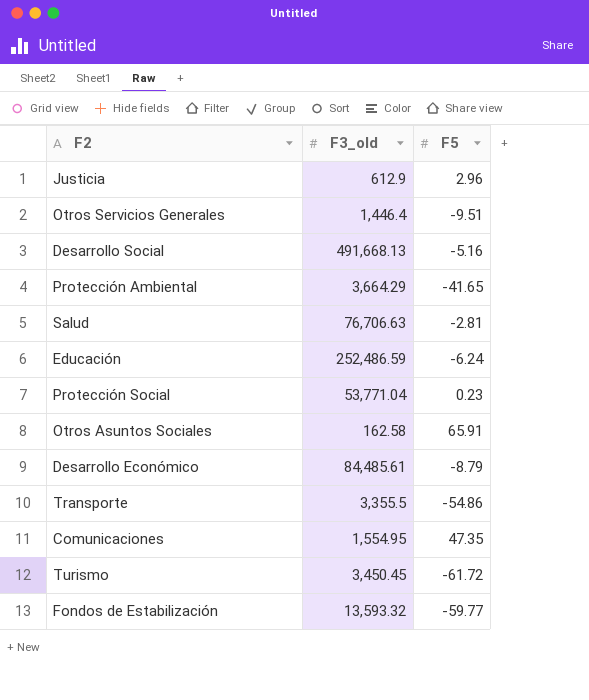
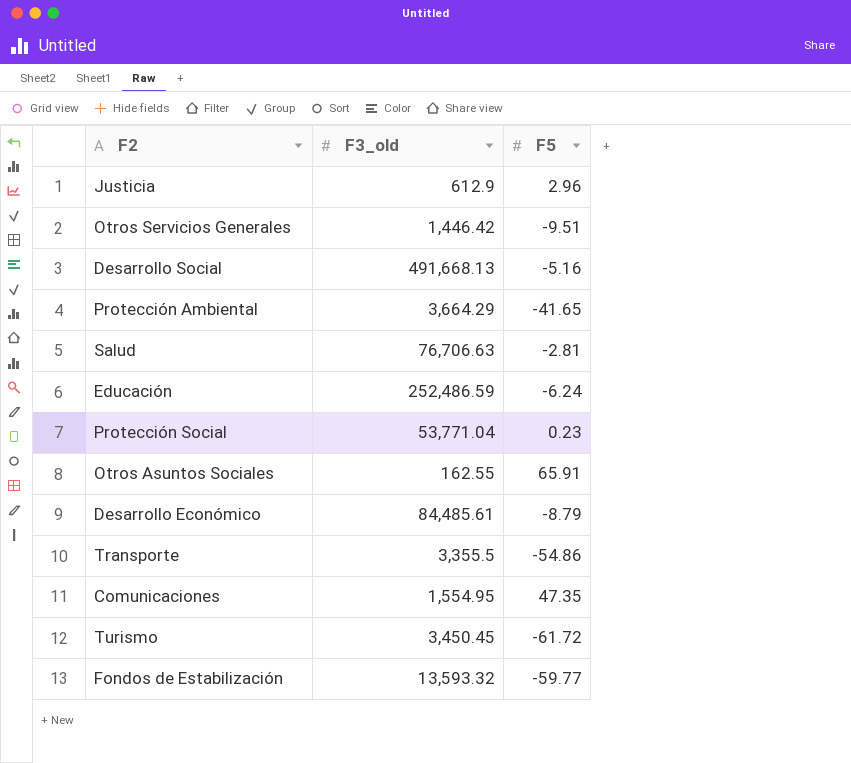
Otros Servicios Generales | F3_old: 1,446.4 -> 1,446.42
Otros Asuntos Sociales | F3_old: 162.58 -> 162.55

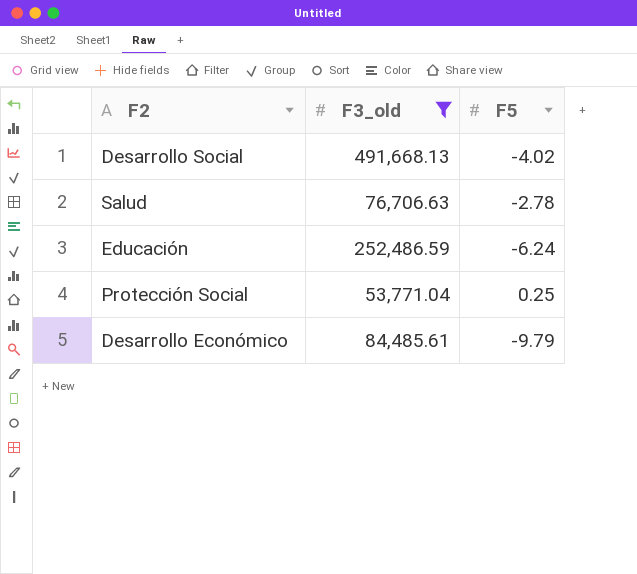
filter: none -> F3_old >= 53,771.04
Desarrollo Social | F5: -5.16 -> -4.02
Salud | F5: -2.81 -> -2.78
Protección Social | F5: 0.23 -> 0.25
Desarrollo Económico | F5: -8.79 -> -9.79

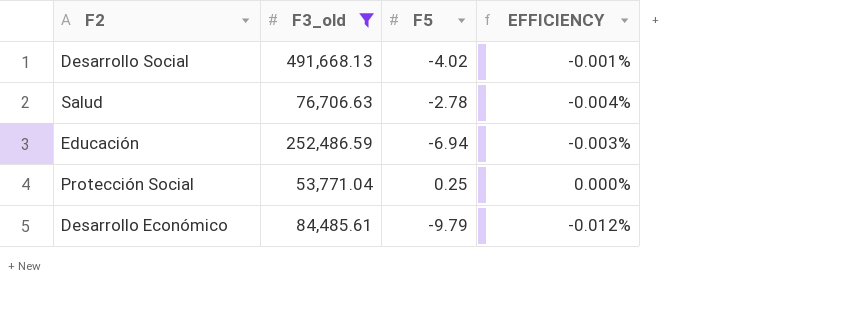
column EFFICIENCY | formula: none -> [F5] / [F3_old]
Educación | F5: -6.24 -> -6.94

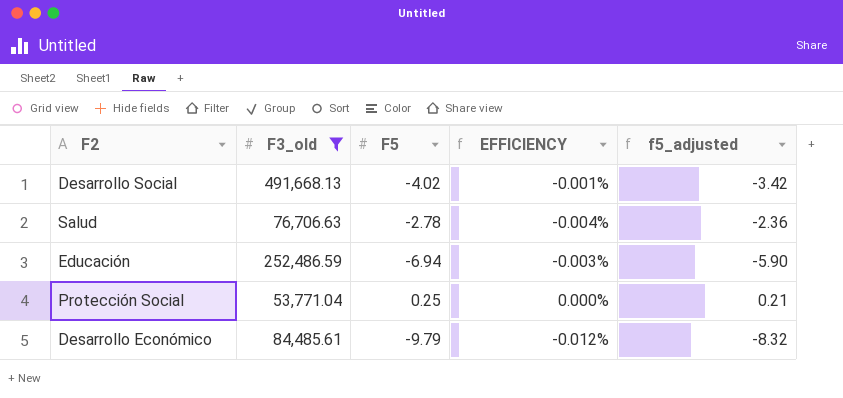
column f5_adjusted | formula: none -> [F5] * 0.85

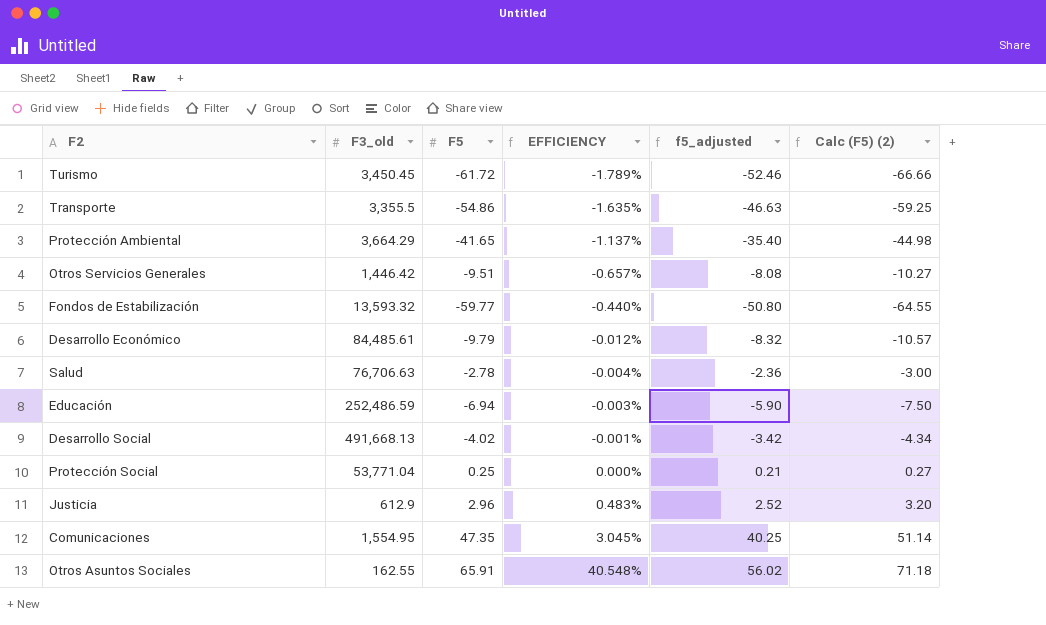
filter: F3_old >= 53,771.04 -> none
row order: none -> EFFICIENCY ascending
column Calc (F5) (2) | formula: none -> [F5] * 1.08

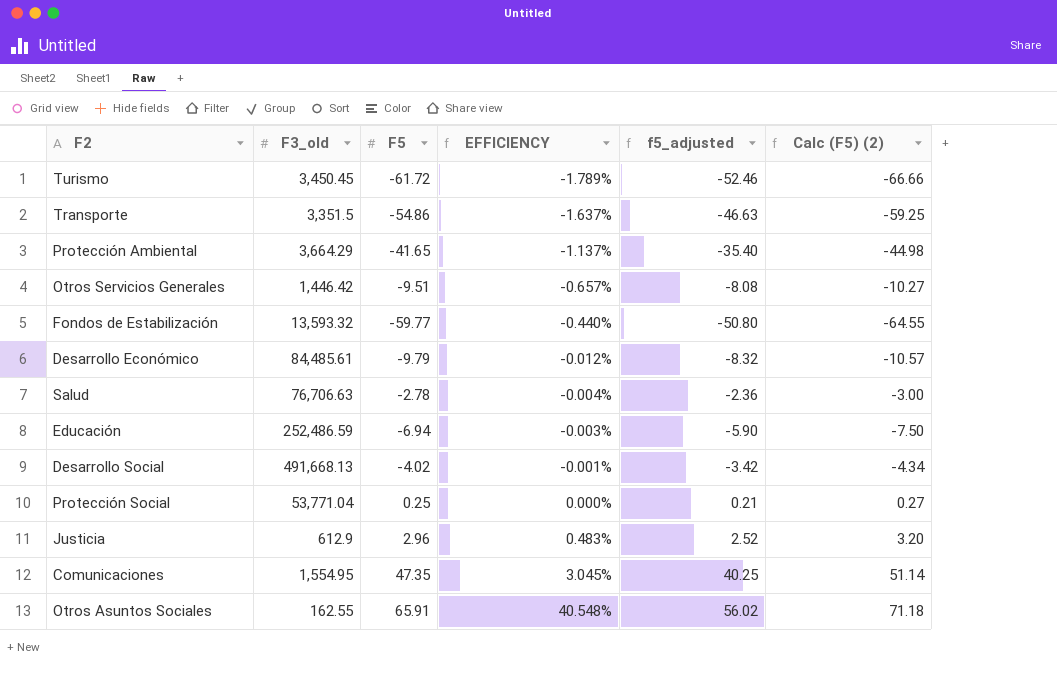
Transporte | F3_old: 3,355.5 -> 3,351.5
Transporte | EFFICIENCY: -1.635% -> -1.637%

